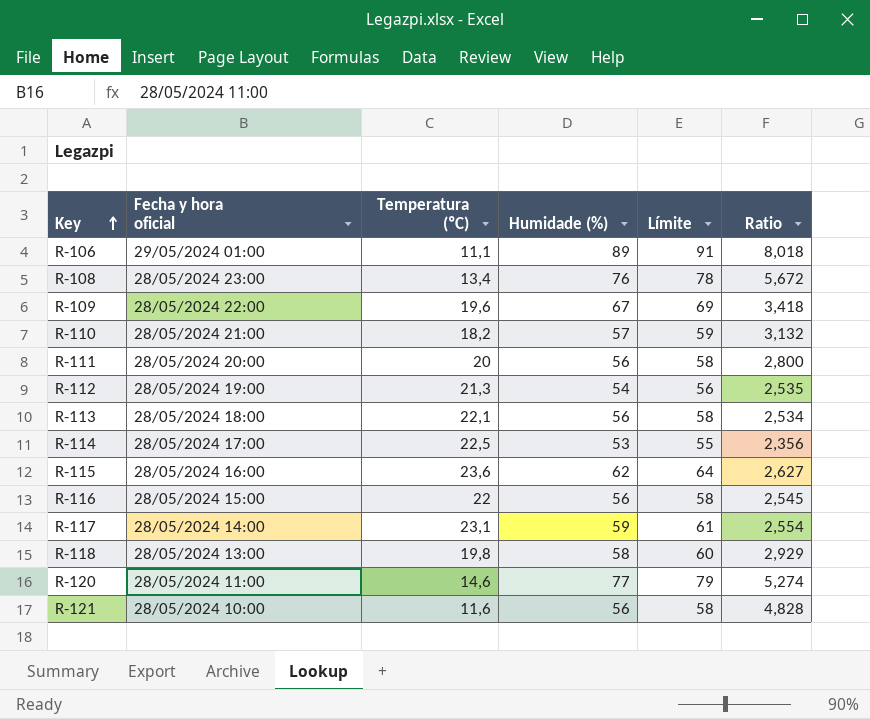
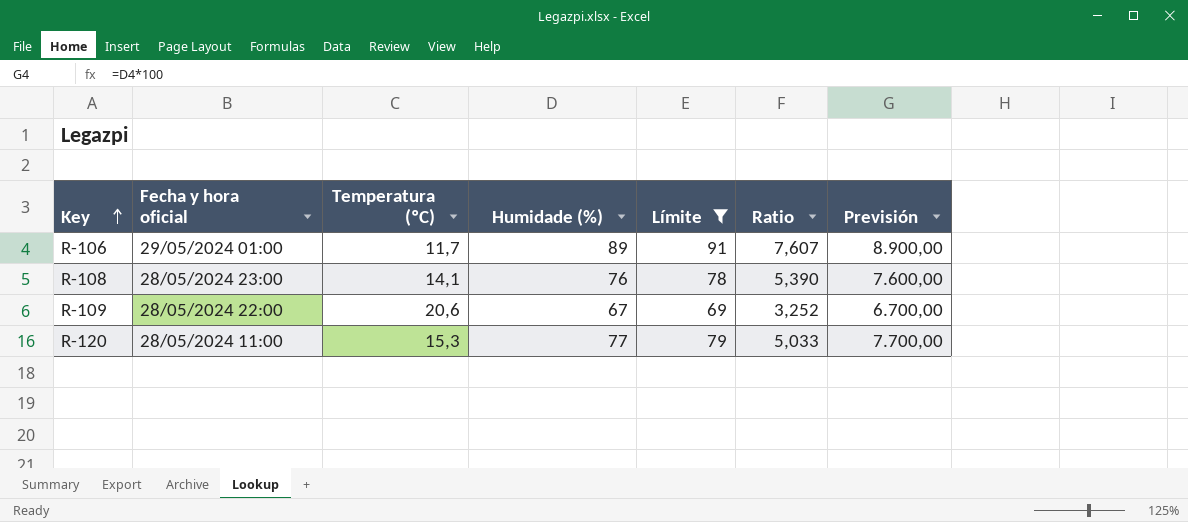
filter: none -> Límite >= 69
column Previsión | formula: none -> [Humidade (%)] * 100
R-106 | Temperatura (ºC): 11,1 -> 11,7
R-106 | Ratio: 8,018 -> 7,607
R-108 | Temperatura (ºC): 13,4 -> 14,1
R-108 | Ratio: 5,672 -> 5,390
R-109 | Temperatura (ºC): 19,6 -> 20,6
R-109 | Ratio: 3,418 -> 3,252
R-120 | Temperatura (ºC): 14,6 -> 15,3
R-120 | Ratio: 5,274 -> 5,033

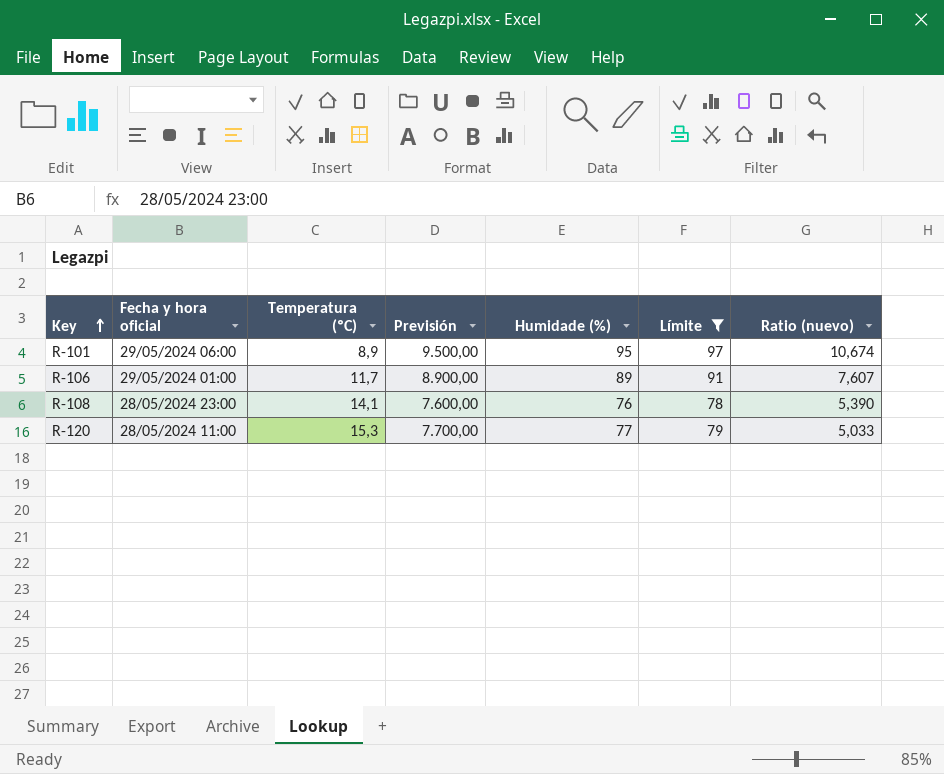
column Previsión | position: 7 -> 4
column name: Ratio -> Ratio (nuevo)
row R-109: 28/05/2024 22:00 | 20,6 | 67 | 69 | 3,252 | 6.700,00 -> none
row R-101: none -> 29/05/2024 06:00 | 8,9 | 9.500,00 | 95 | 97 | 10,674

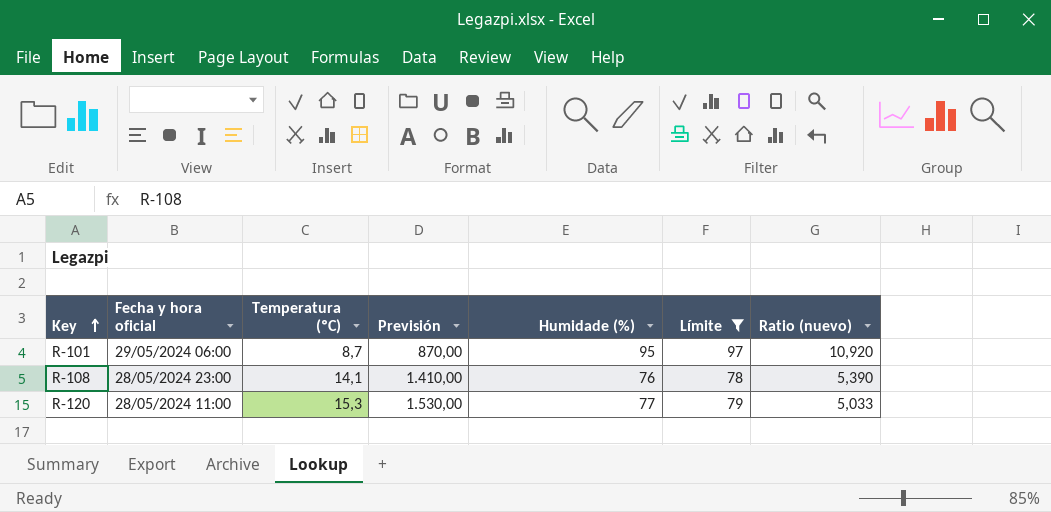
column Previsión | formula: [Humidade (%)] * 100 -> [Temperatura (ºC)] * 100
row R-106: 29/05/2024 01:00 | 11,7 | 8.900,00 | 89 | 91 | 7,607 -> none
R-101 | Temperatura (ºC): 8,9 -> 8,7
R-101 | Ratio (nuevo): 10,674 -> 10,920

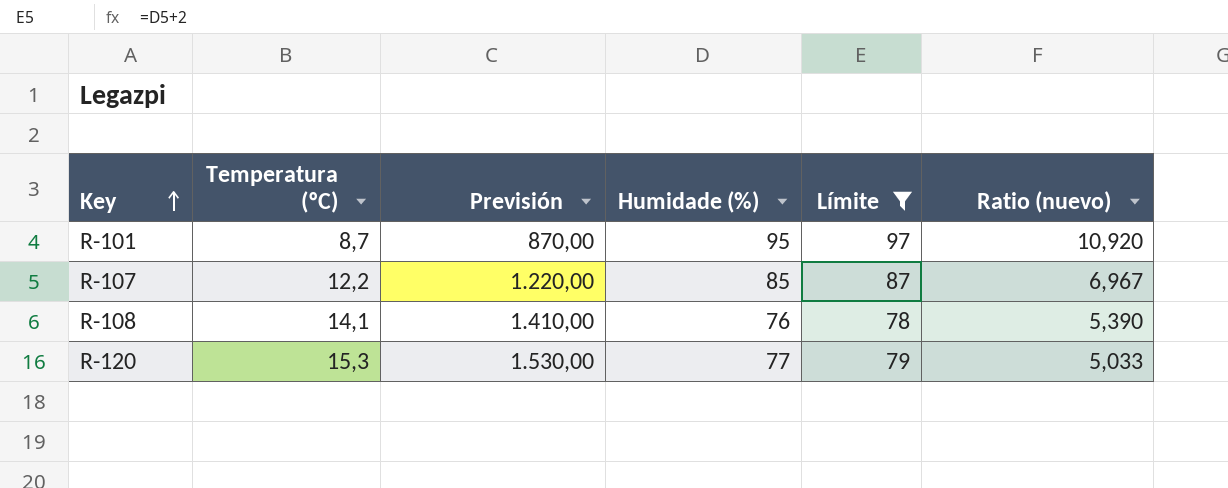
column Fecha y hora oficial | position: 2 -> none
row R-107: none -> 12,2 | 1.220,00 | 85 | 87 | 6,967

